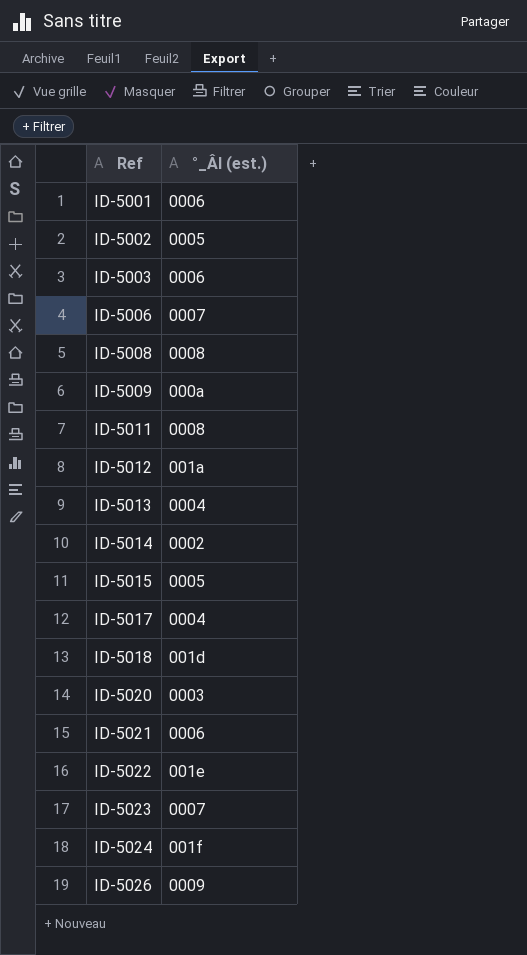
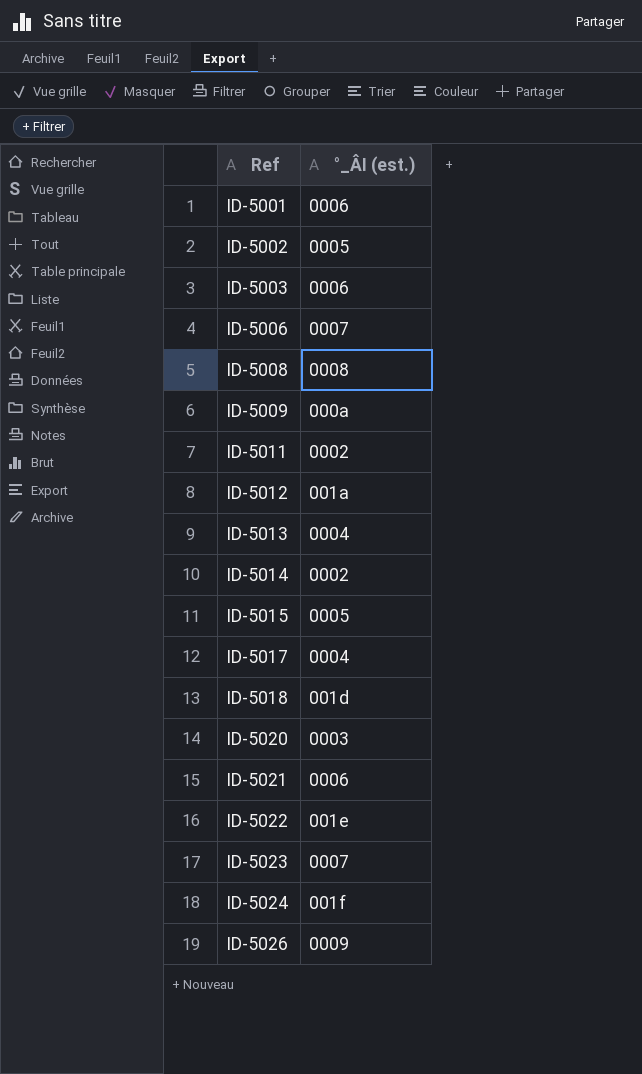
ID-5011 | °_ÂI (est.): 0008 -> 0002

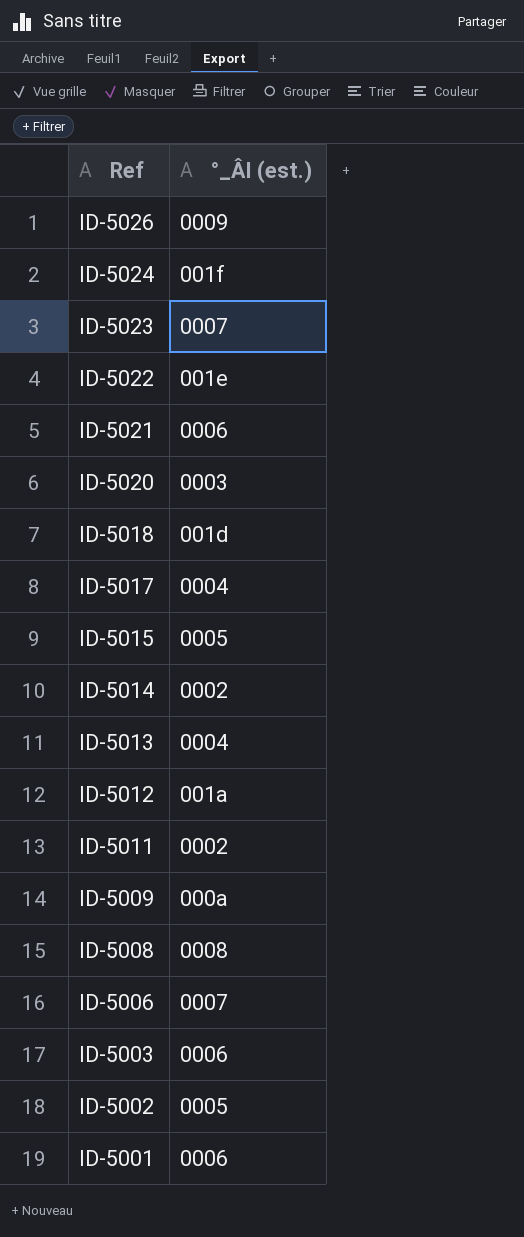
row order: Ref ascending -> Ref descending

